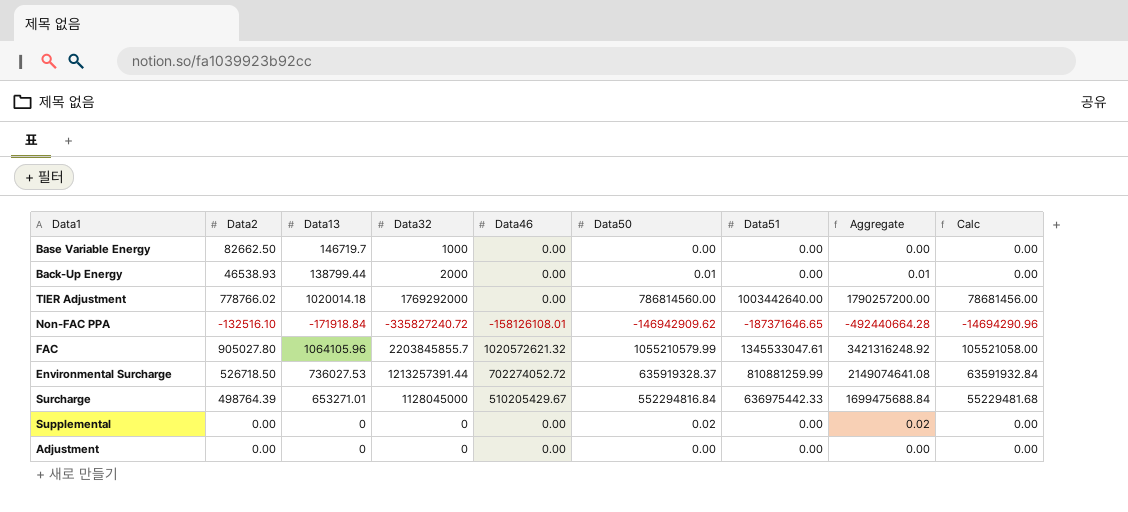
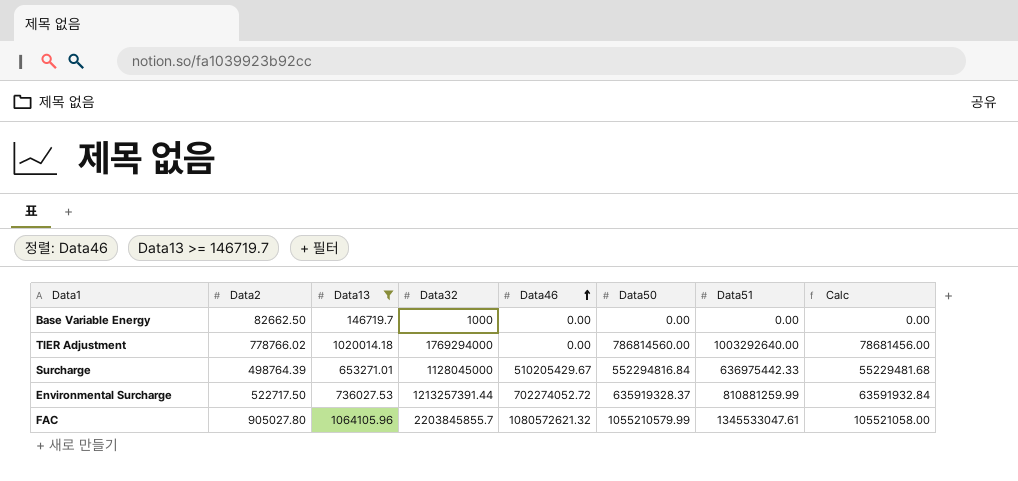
filter: none -> Data13 >= 146719.7
row order: none -> Data46 ascending
column Aggregate | formula: [Data46] + [Data50] + [Data51] -> none
TIER Adjustment | Data32: 1769292000 -> 1769294000
TIER Adjustment | Data51: 1003442640.00 -> 1003292640.00
Environmental Surcharge | Data2: 526718.50 -> 522717.50
FAC | Data46: 1020572621.32 -> 1080572621.32

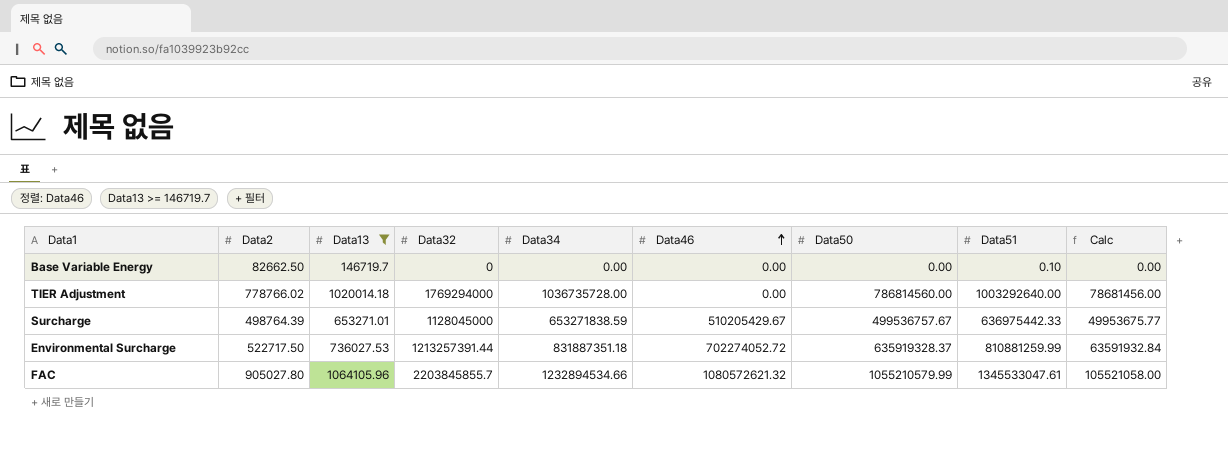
column Data34 | position: none -> 5
Base Variable Energy | Data32: 1000 -> 0
Base Variable Energy | Data51: 0.00 -> 0.10
Surcharge | Data50: 552294816.84 -> 499536757.67
Surcharge | Calc: 55229481.68 -> 49953675.77

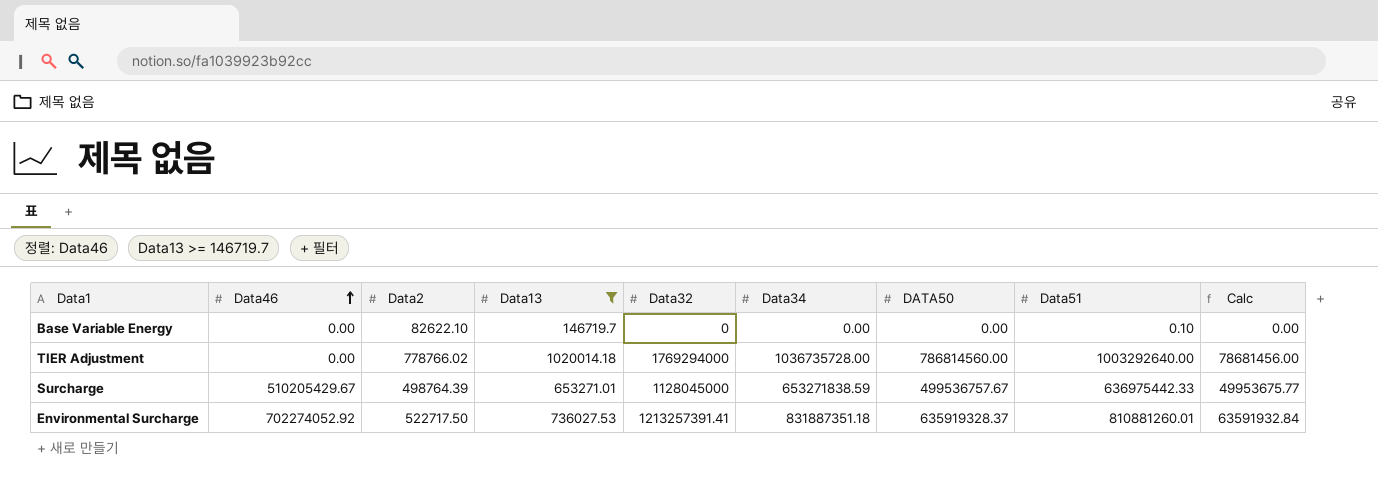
column Data46 | position: 6 -> 2
column name: Data50 -> DATA50
row FAC: 905027.80 | 1064105.96 | 2203845855.7 | 1232894534.66 | 1080572621.32 | 1055210579.99 | 1345533047.61 | 105521058.00 -> none
Base Variable Energy | Data2: 82662.50 -> 82622.10
Environmental Surcharge | Data46: 702274052.72 -> 702274052.92
Environmental Surcharge | Data32: 1213257391.44 -> 1213257391.41
Environmental Surcharge | Data51: 810881259.99 -> 810881260.01

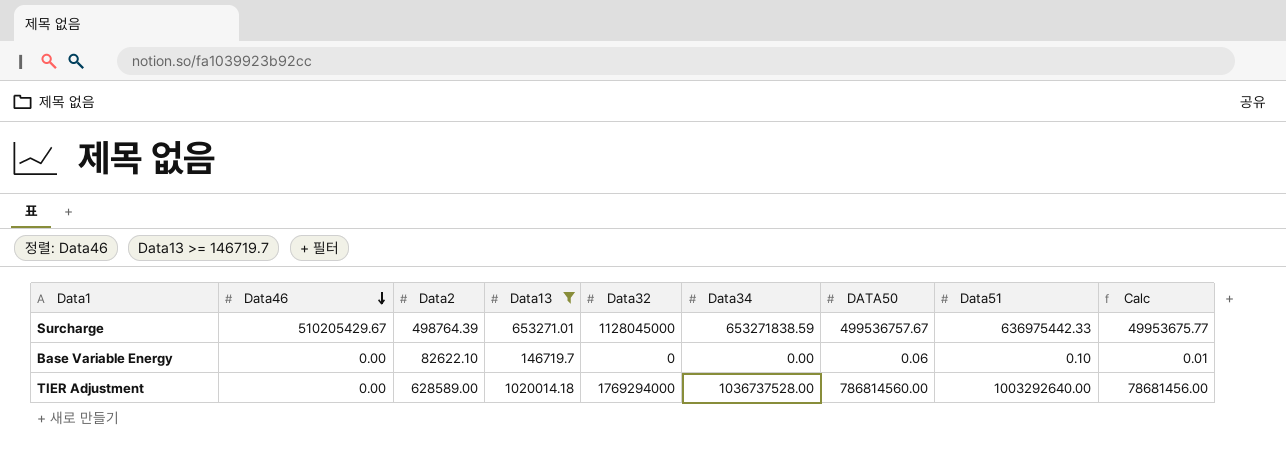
row order: Data46 ascending -> Data46 descending
row Environmental Surcharge: 702274052.92 | 522717.50 | 736027.53 | 1213257391.41 | 831887351.18 | 635919328.37 | 810881260.01 | 63591932.84 -> none
Base Variable Energy | DATA50: 0.00 -> 0.06
Base Variable Energy | Calc: 0.00 -> 0.01
TIER Adjustment | Data2: 778766.02 -> 628589.00
TIER Adjustment | Data34: 1036735728.00 -> 1036737528.00

